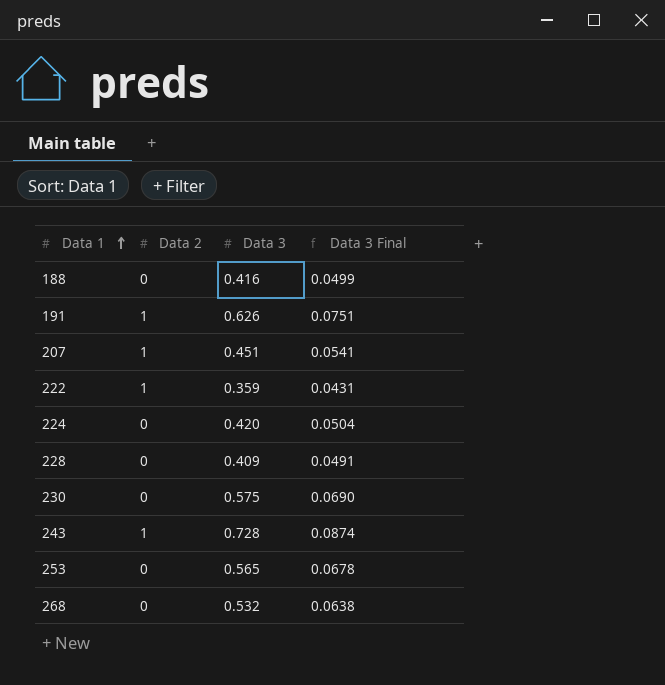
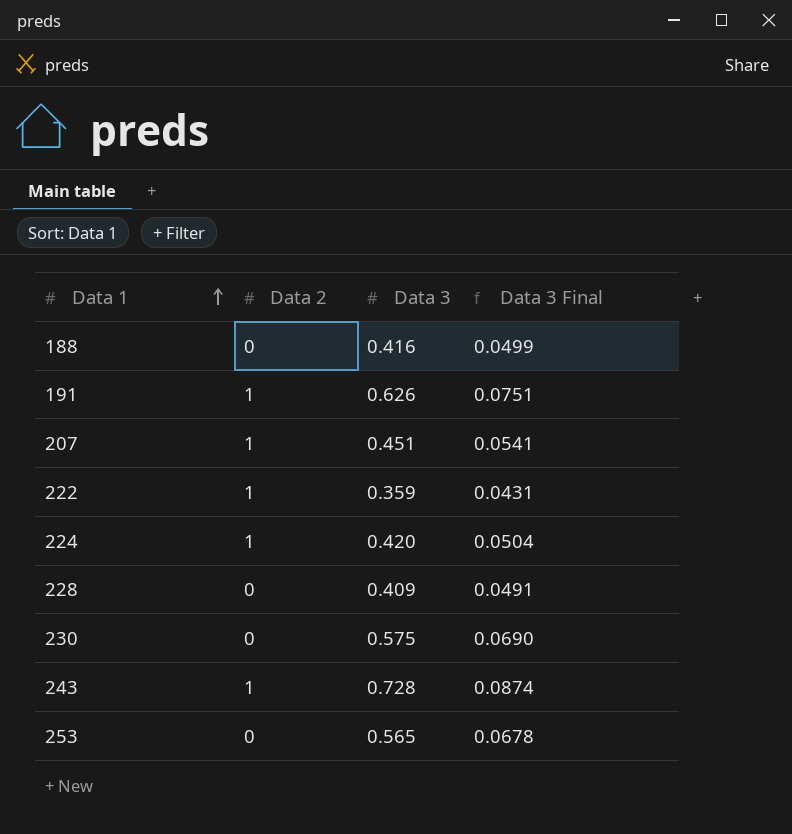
row 268: 0 | 0.532 | 0.0638 -> none
224 | Data 2: 0 -> 1

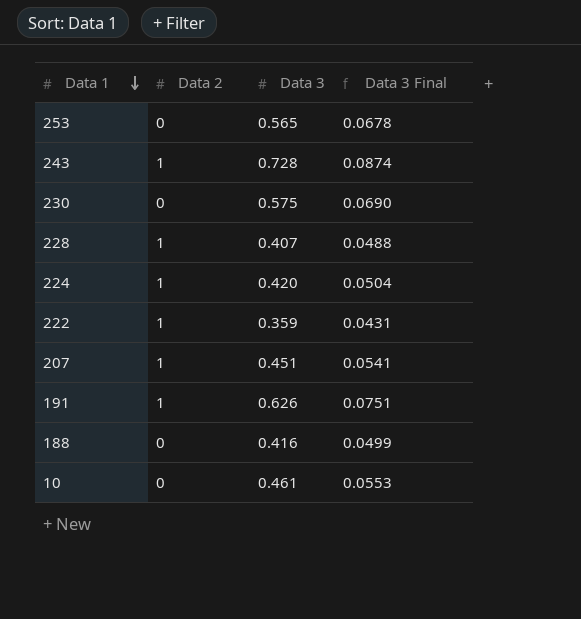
row order: Data 1 ascending -> Data 1 descending
228 | Data 2: 0 -> 1
228 | Data 3: 0.409 -> 0.407
228 | Data 3 Final: 0.0491 -> 0.0488
row 10: none -> 0 | 0.461 | 0.0553

